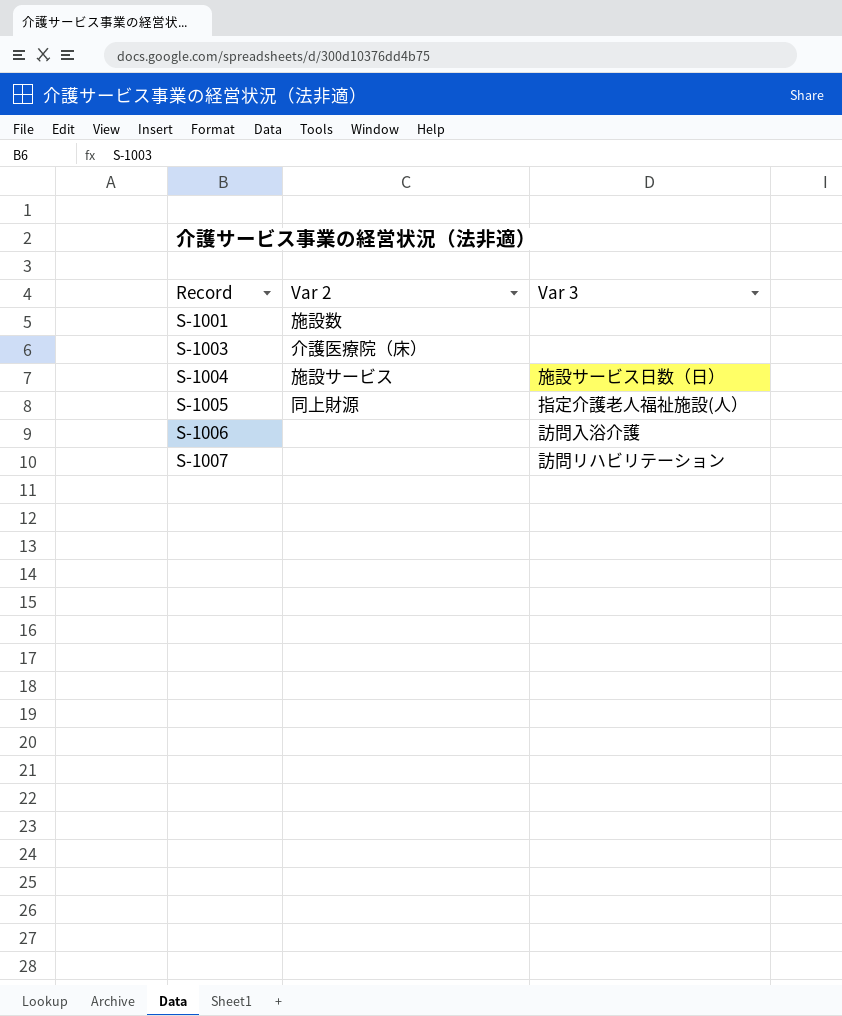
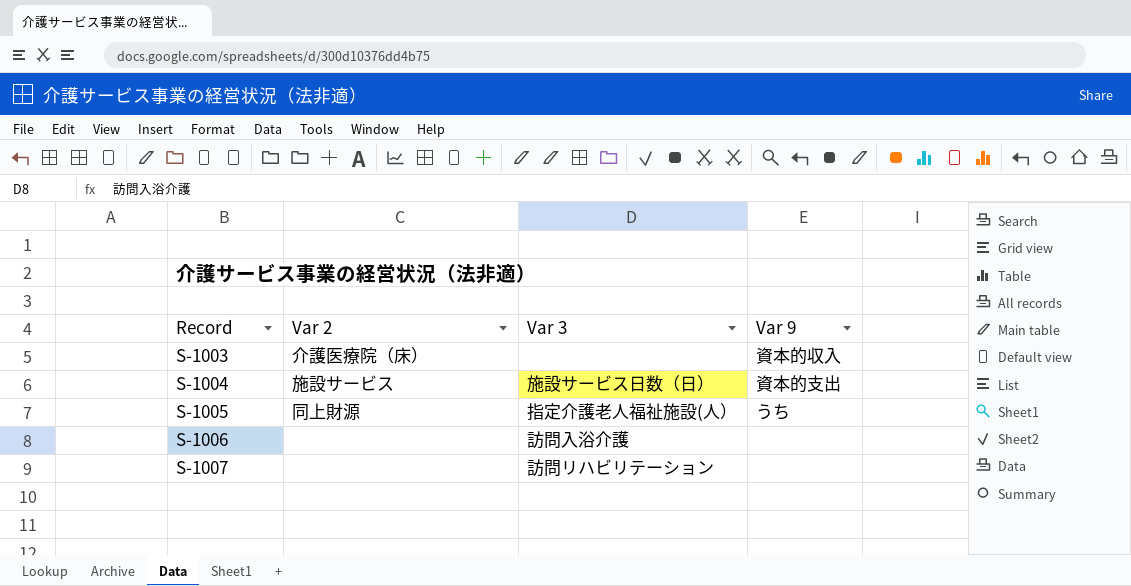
column Var 9 | position: none -> 4
row S-1001: 施設数 | none -> none

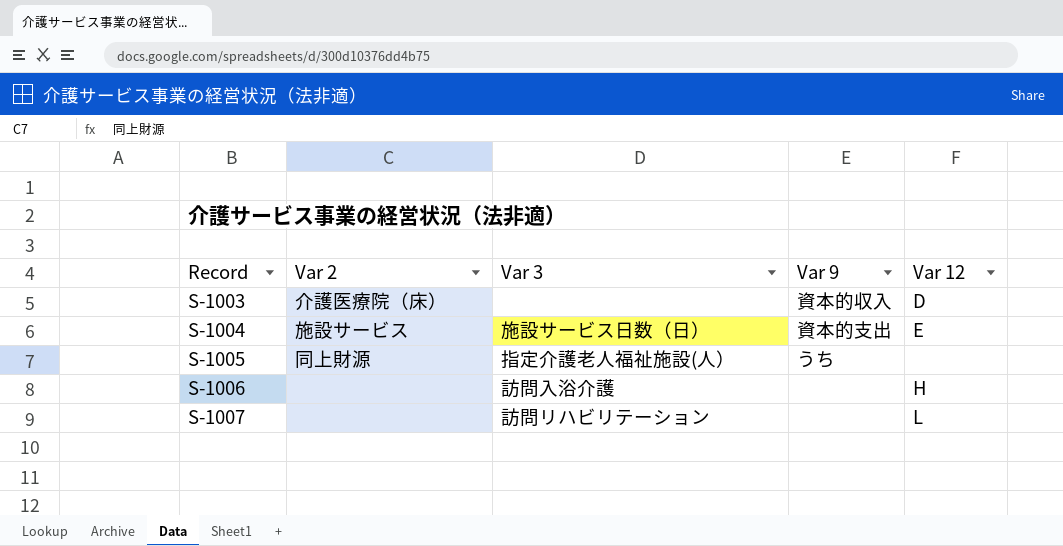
column Var 12 | position: none -> 5

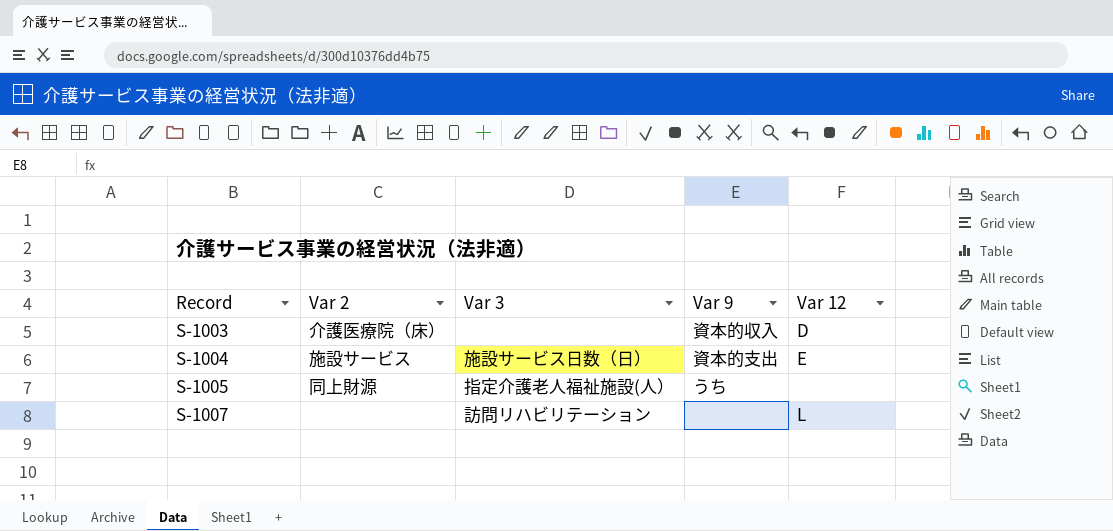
row S-1006: none | 訪問入浴介護 | none | H -> none

